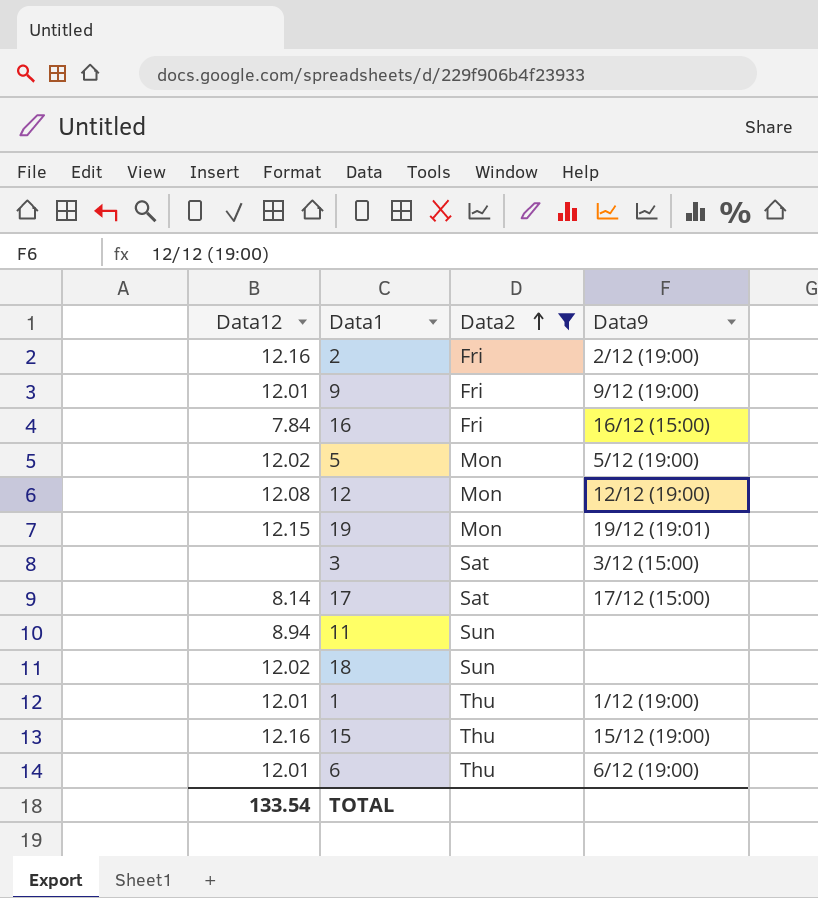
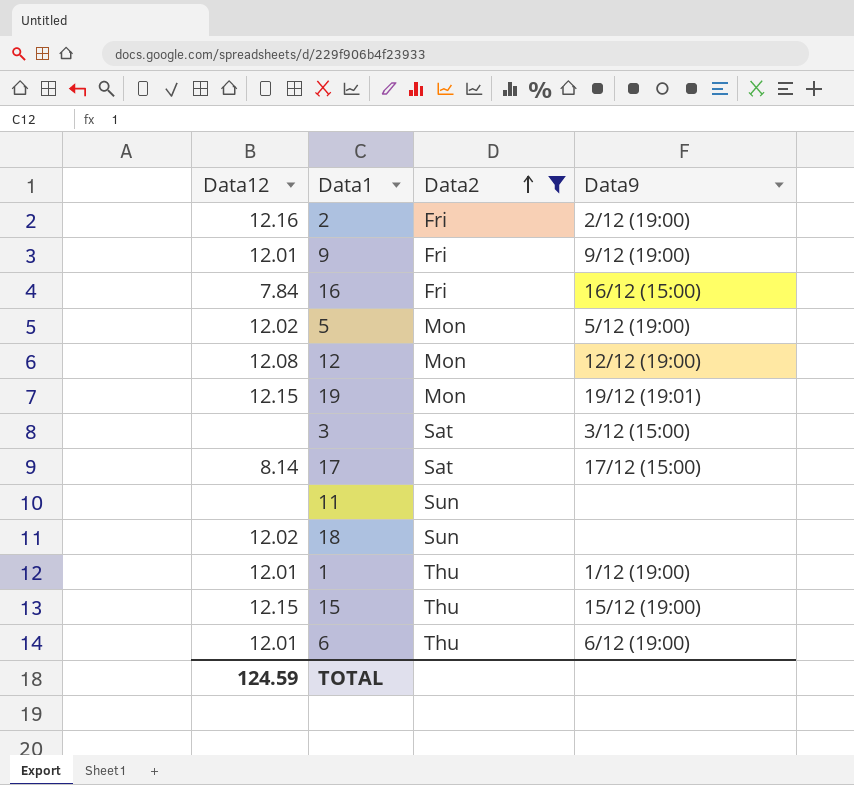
11 | Data12: 8.94 -> none
15 | Data12: 12.16 -> 12.15
TOTAL | Data12: 133.54 -> 124.59

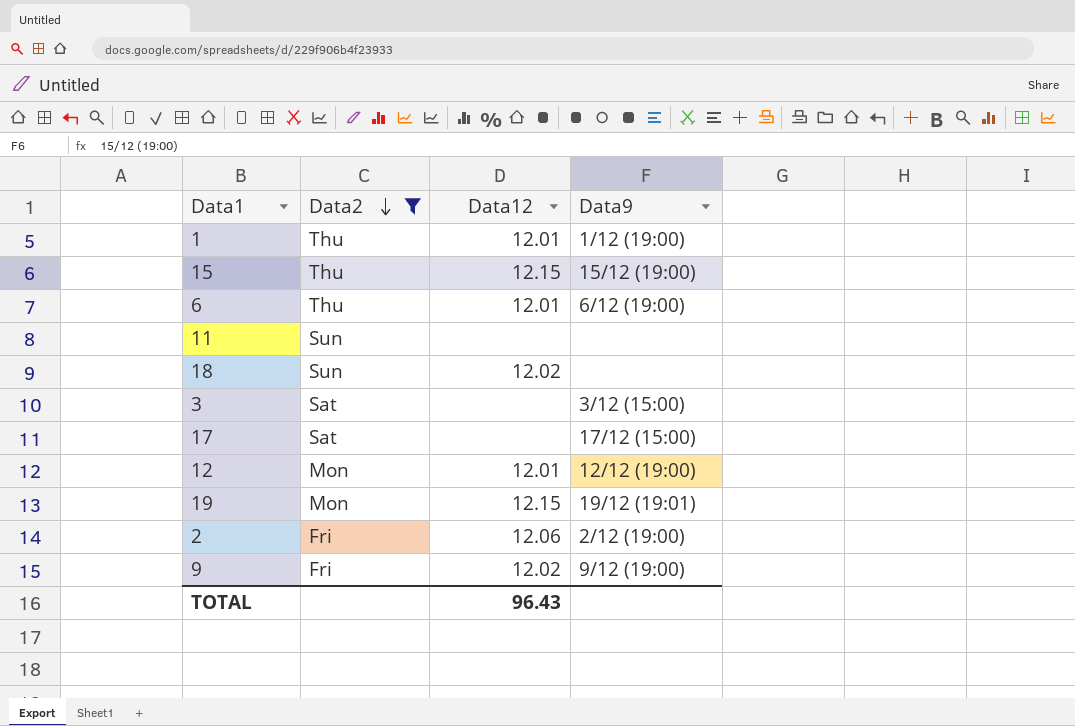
row order: Data2 ascending -> Data2 descending
column Data12 | position: 1 -> 3
row 16: 7.84 | Fri | 16/12 (15:00) -> none
row 5: 12.02 | Mon | 5/12 (19:00) -> none
17 | Data12: 8.14 -> none
12 | Data12: 12.08 -> 12.01
2 | Data12: 12.16 -> 12.06
9 | Data12: 12.01 -> 12.02
TOTAL | Data12: 124.59 -> 96.43

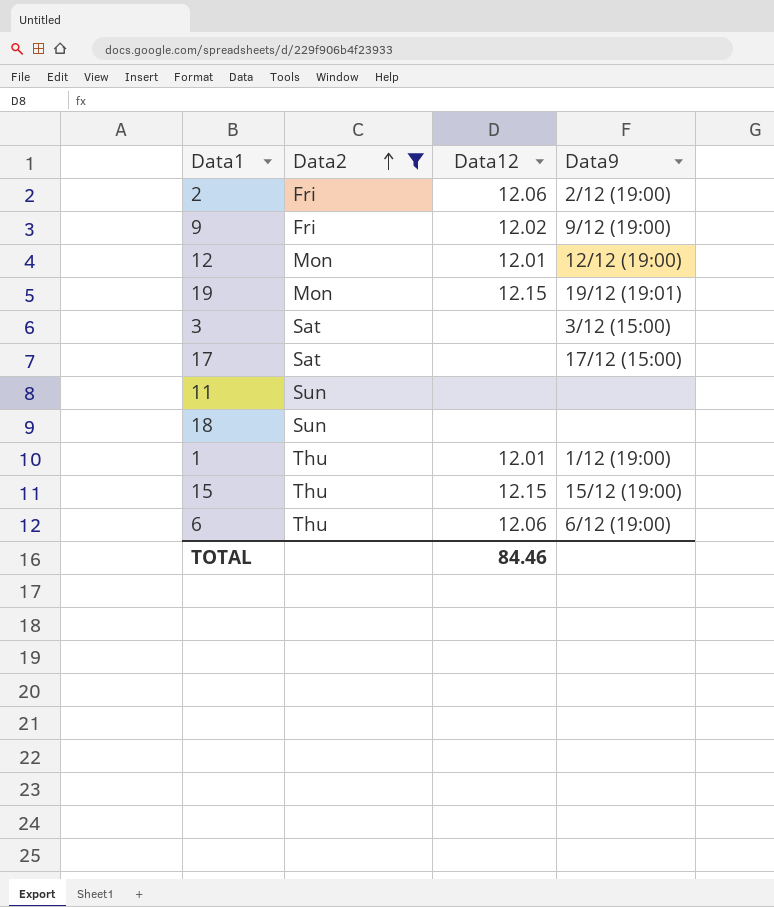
row order: Data2 descending -> Data2 ascending
18 | Data12: 12.02 -> none
6 | Data12: 12.01 -> 12.06
TOTAL | Data12: 96.43 -> 84.46

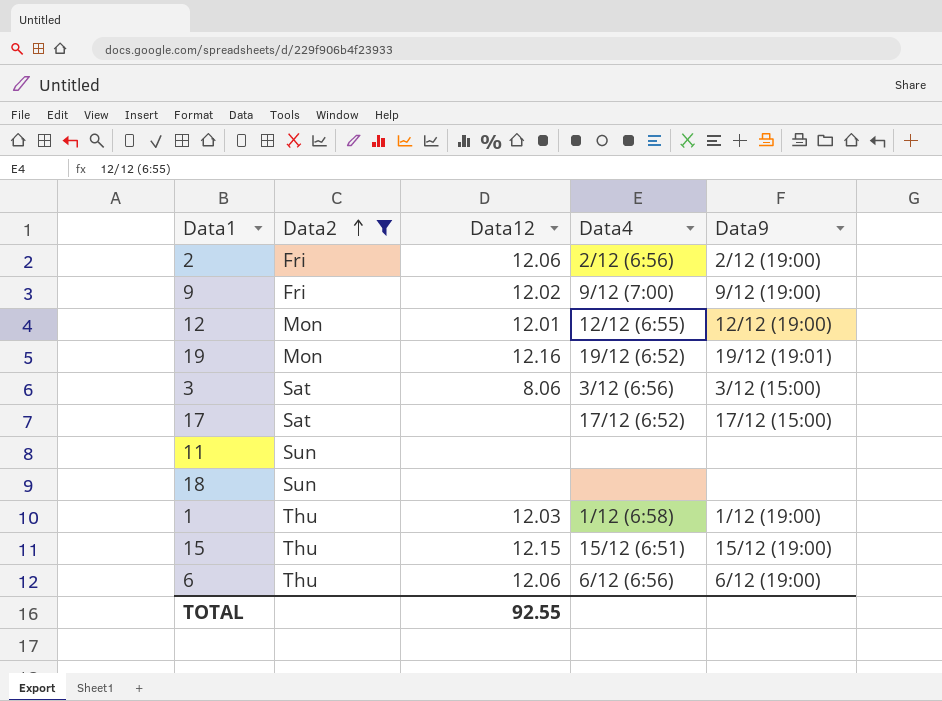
column Data4 | position: none -> 4
19 | Data12: 12.15 -> 12.16
3 | Data12: none -> 8.06
1 | Data12: 12.01 -> 12.03
TOTAL | Data12: 84.46 -> 92.55

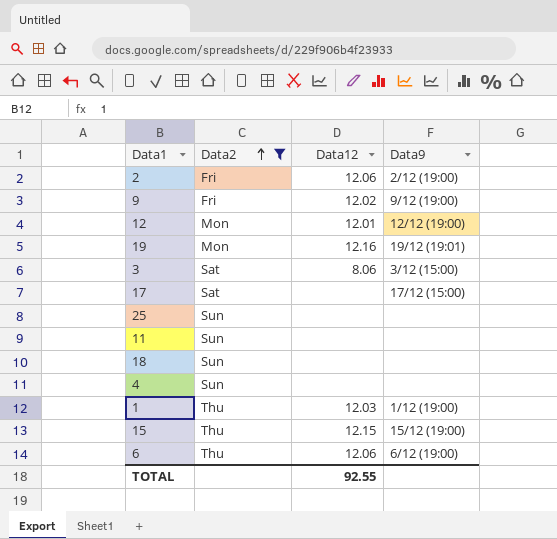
column Data4 | position: 4 -> none
row 25: none -> Sun | none | none
row 4: none -> Sun | none | none

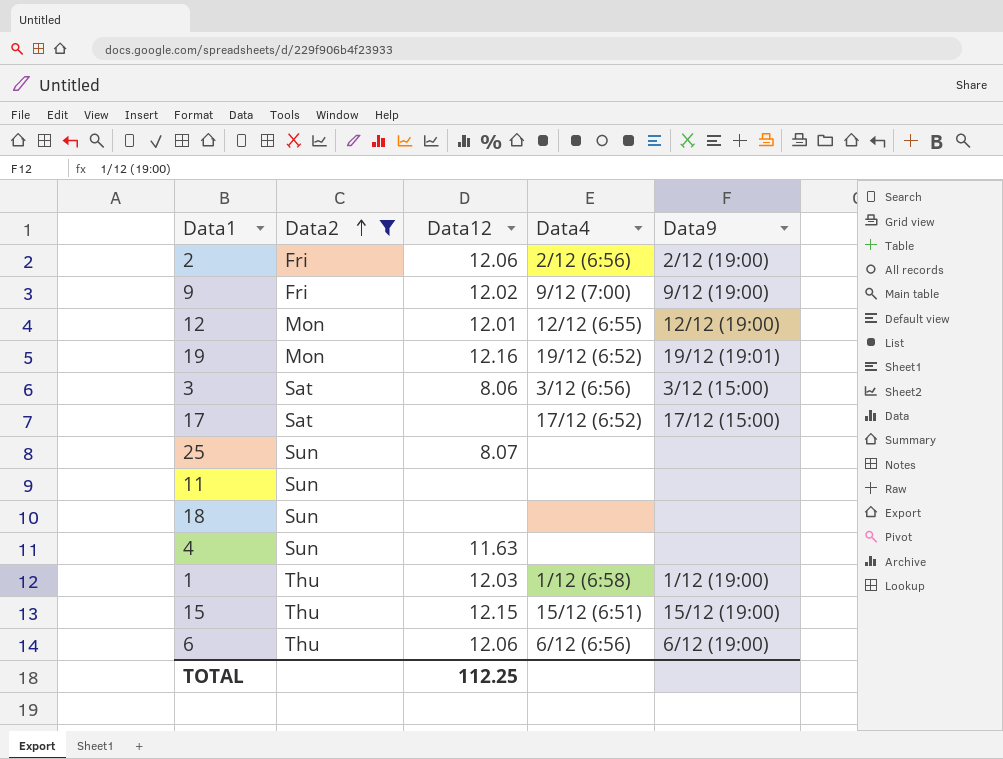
column Data4 | position: none -> 4
25 | Data12: none -> 8.07
4 | Data12: none -> 11.63
TOTAL | Data12: 92.55 -> 112.25

